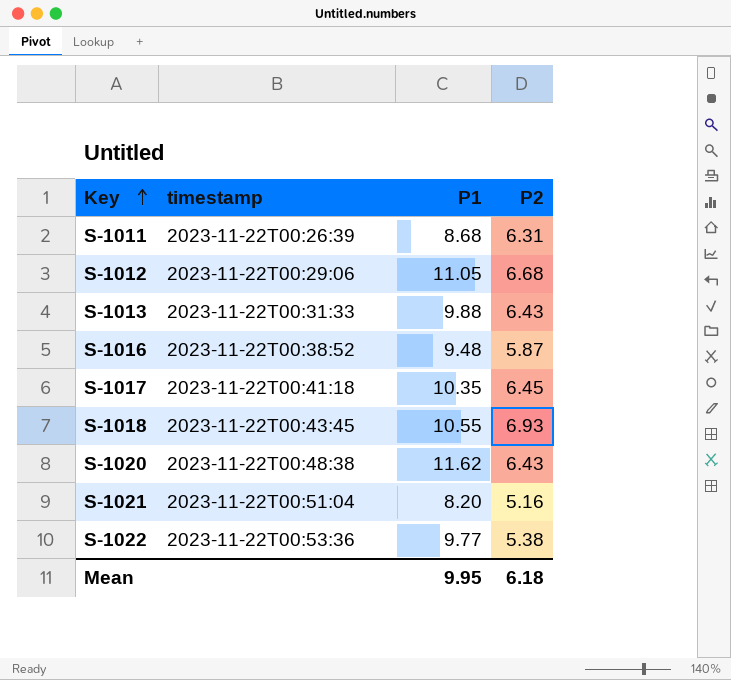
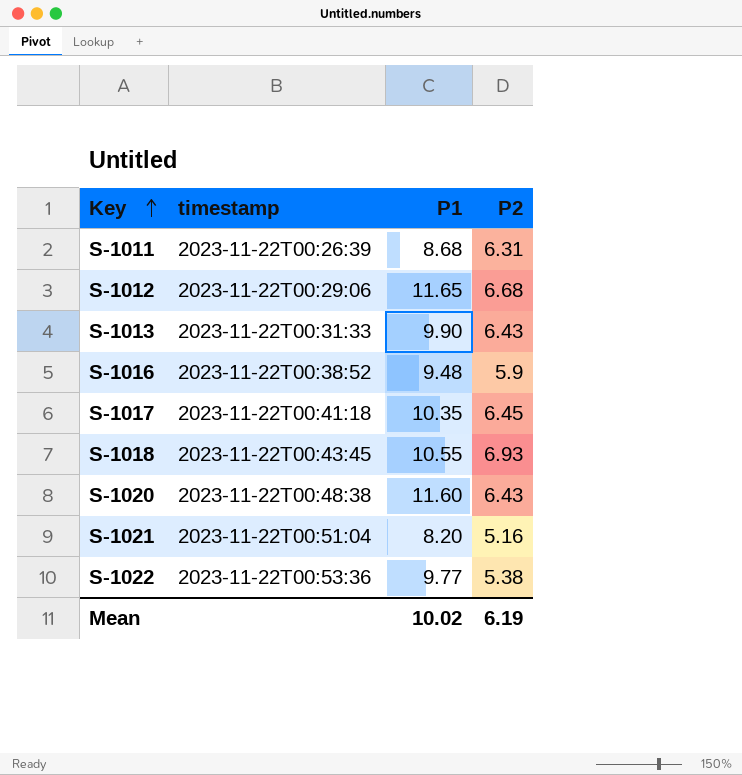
S-1012 | P1: 11.05 -> 11.65
S-1013 | P1: 9.88 -> 9.90
S-1016 | P2: 5.87 -> 5.9
S-1020 | P1: 11.62 -> 11.60
Mean | P1: 9.95 -> 10.02
Mean | P2: 6.18 -> 6.19

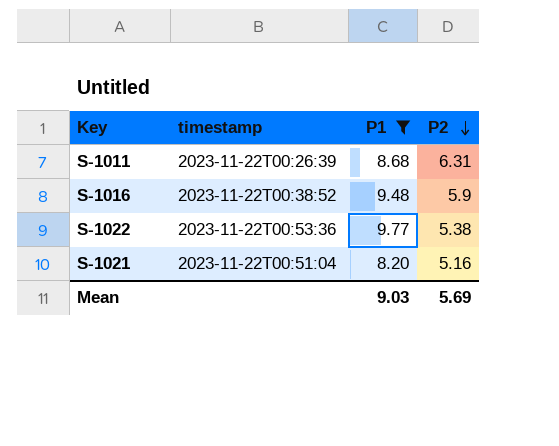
filter: none -> P1 <= 9.77
row order: Key ascending -> P2 descending
Mean | P1: 10.02 -> 9.03
Mean | P2: 6.19 -> 5.69

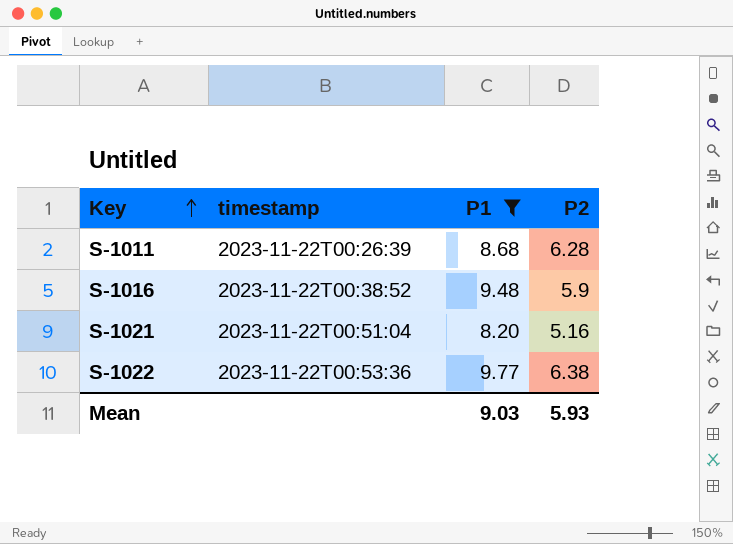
row order: P2 descending -> Key ascending
S-1011 | P2: 6.31 -> 6.28
S-1022 | P2: 5.38 -> 6.38
Mean | P2: 5.69 -> 5.93

